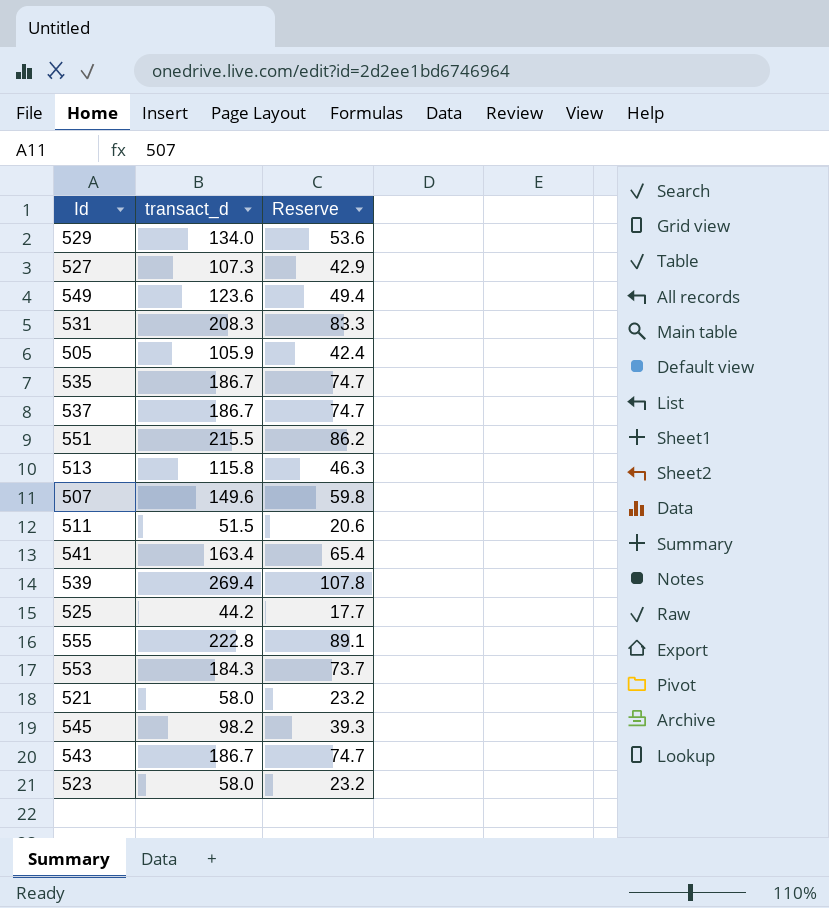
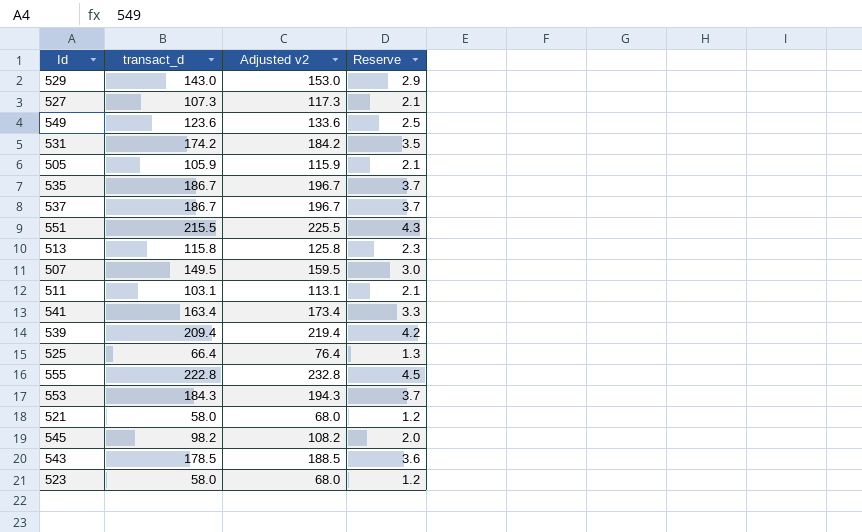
column Adjusted v2 | formula: none -> [transact_d] + 10
column Reserve | formula: [transact_d] * 0.4 -> [transact_d] * 0.02
529 | transact_d: 134.0 -> 143.0
531 | transact_d: 208.3 -> 174.2
507 | transact_d: 149.6 -> 149.5
511 | transact_d: 51.5 -> 103.1
539 | transact_d: 269.4 -> 209.4
525 | transact_d: 44.2 -> 66.4
543 | transact_d: 186.7 -> 178.5

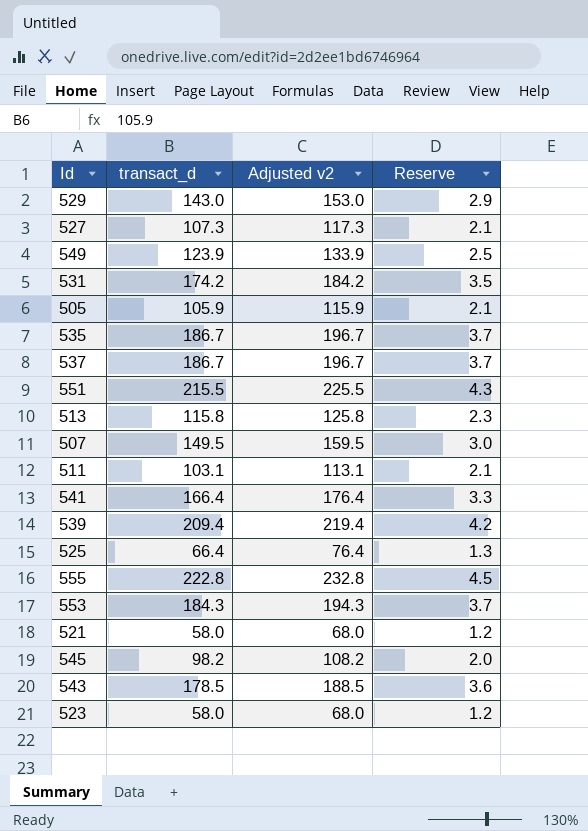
549 | transact_d: 123.6 -> 123.9
549 | Adjusted v2: 133.6 -> 133.9
541 | transact_d: 163.4 -> 166.4
541 | Adjusted v2: 173.4 -> 176.4

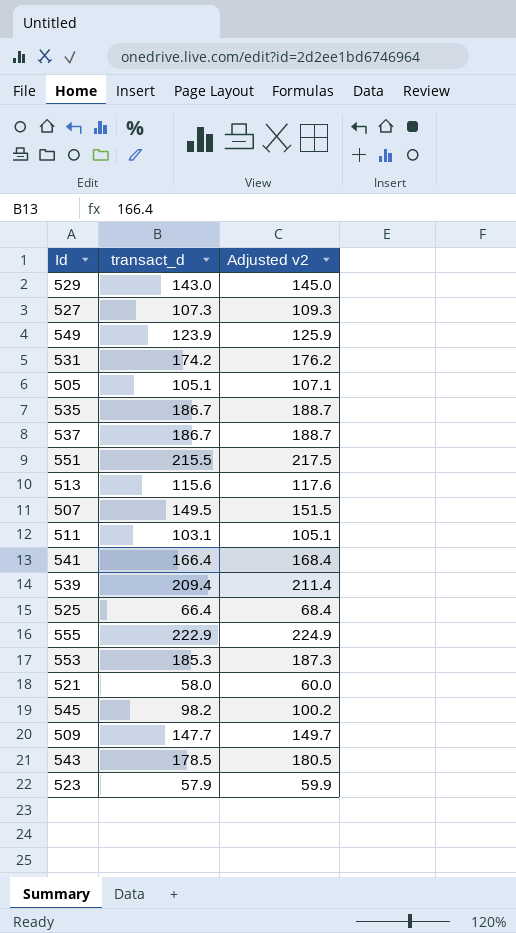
column Reserve | formula: [transact_d] * 0.02 -> none
column Adjusted v2 | formula: [transact_d] + 10 -> [transact_d] + 2
505 | transact_d: 105.9 -> 105.1
513 | transact_d: 115.8 -> 115.6
555 | transact_d: 222.8 -> 222.9
553 | transact_d: 184.3 -> 185.3
row 509: none -> 147.7 | 149.7
523 | transact_d: 58.0 -> 57.9

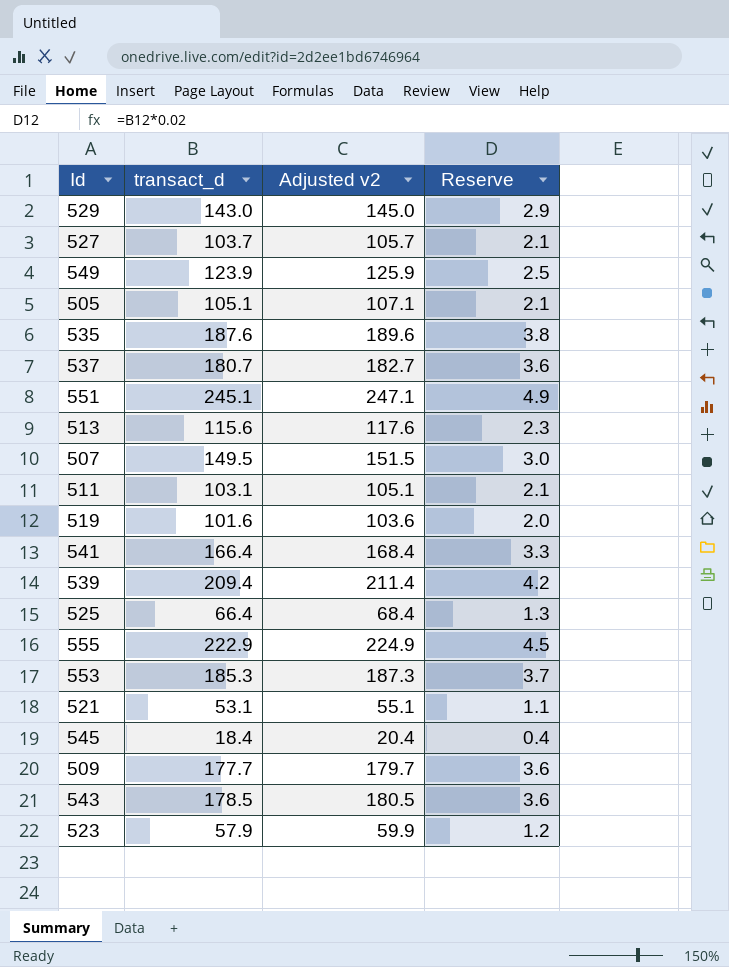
column Reserve | formula: none -> [transact_d] * 0.02
row 531: 174.2 | 176.2 -> none
527 | transact_d: 107.3 -> 103.7
527 | Adjusted v2: 109.3 -> 105.7
535 | transact_d: 186.7 -> 187.6
535 | Adjusted v2: 188.7 -> 189.6
537 | transact_d: 186.7 -> 180.7
537 | Adjusted v2: 188.7 -> 182.7
551 | transact_d: 215.5 -> 245.1
551 | Adjusted v2: 217.5 -> 247.1
row 519: none -> 101.6 | 103.6 | 2.0
521 | transact_d: 58.0 -> 53.1
521 | Adjusted v2: 60.0 -> 55.1
545 | transact_d: 98.2 -> 18.4
545 | Adjusted v2: 100.2 -> 20.4
509 | transact_d: 147.7 -> 177.7
509 | Adjusted v2: 149.7 -> 179.7

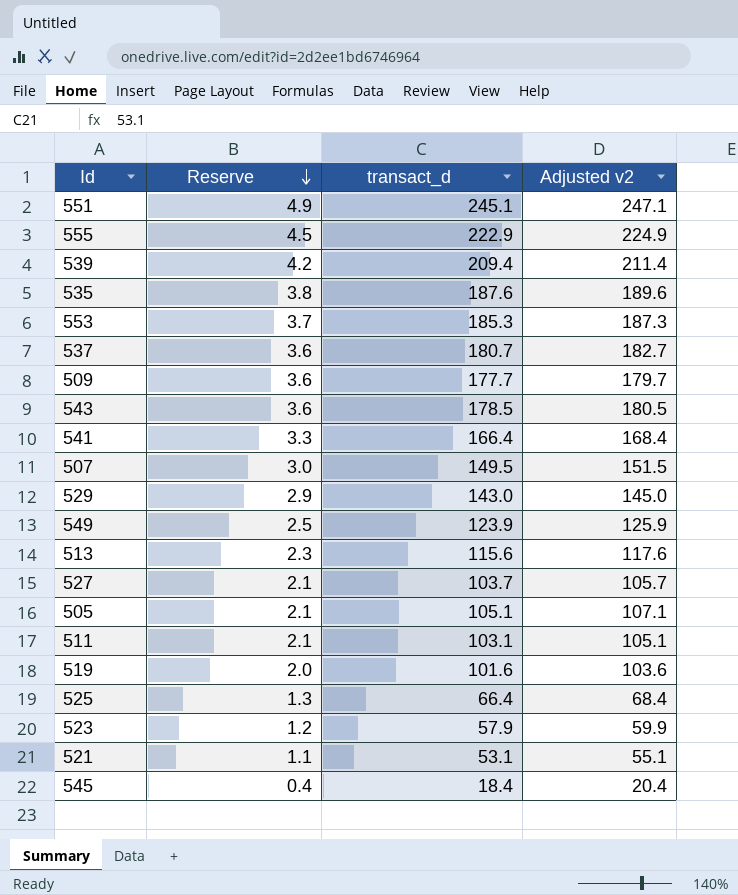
row order: none -> Reserve descending
column Reserve | position: 4 -> 2

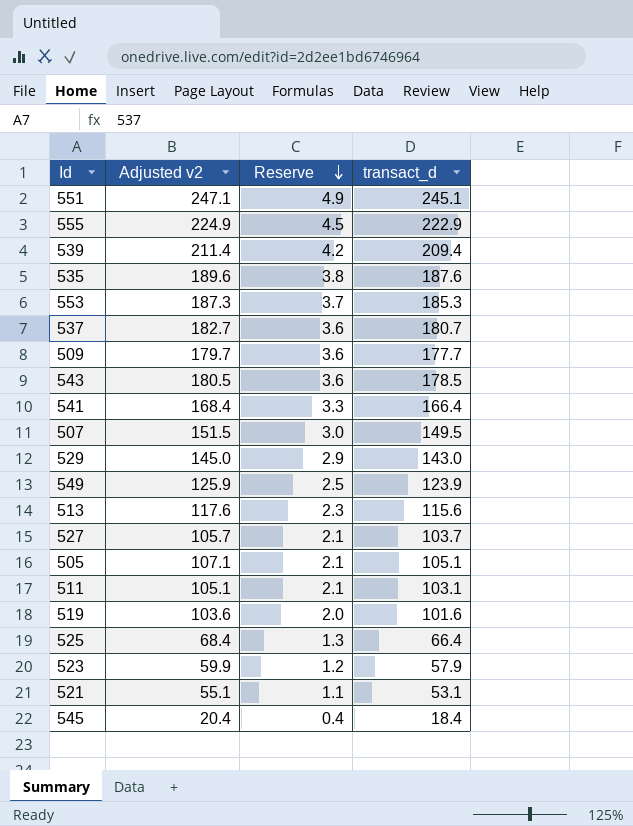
column Adjusted v2 | position: 4 -> 2

